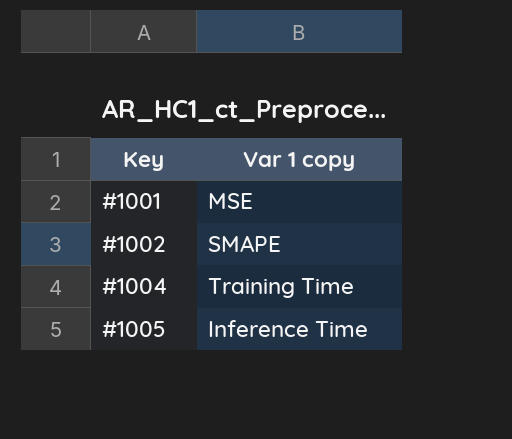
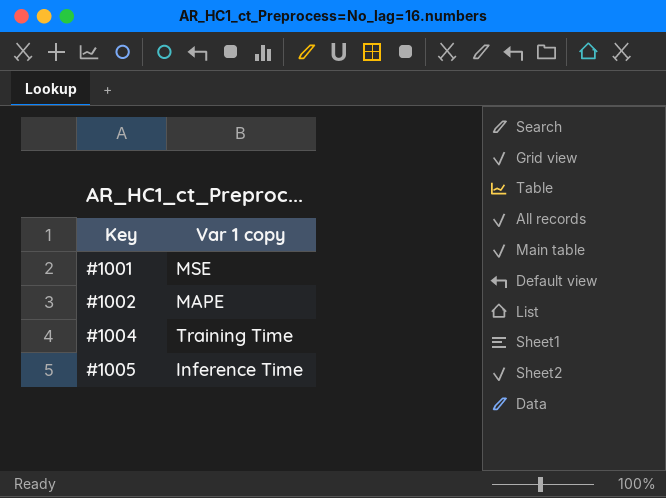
#1002 | Var 1 copy: SMAPE -> MAPE

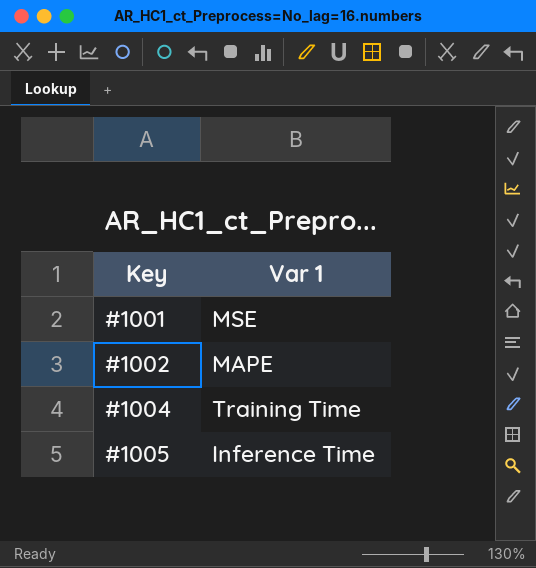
column name: Var 1 copy -> Var 1

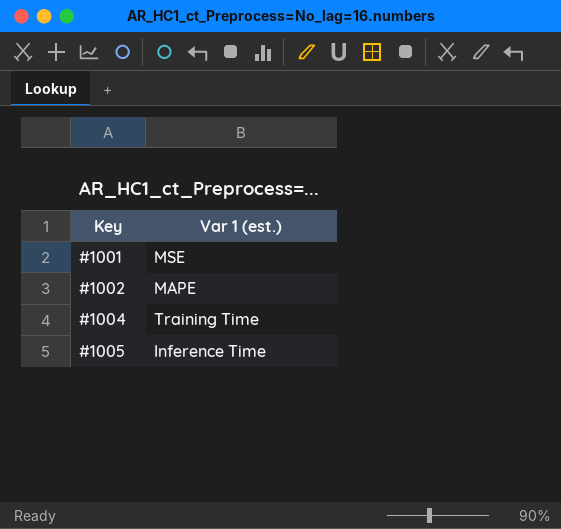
column name: Var 1 -> Var 1 (est.)

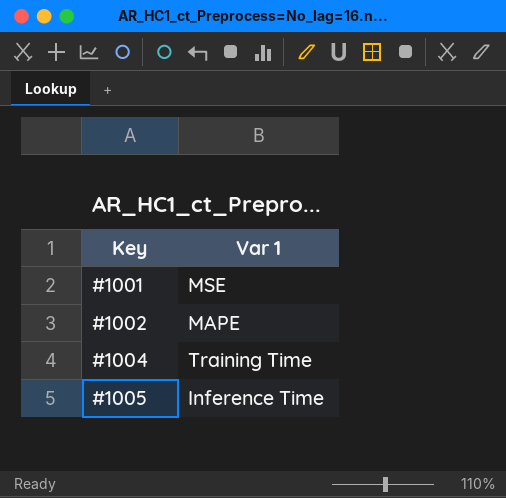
column name: Var 1 (est.) -> Var 1

